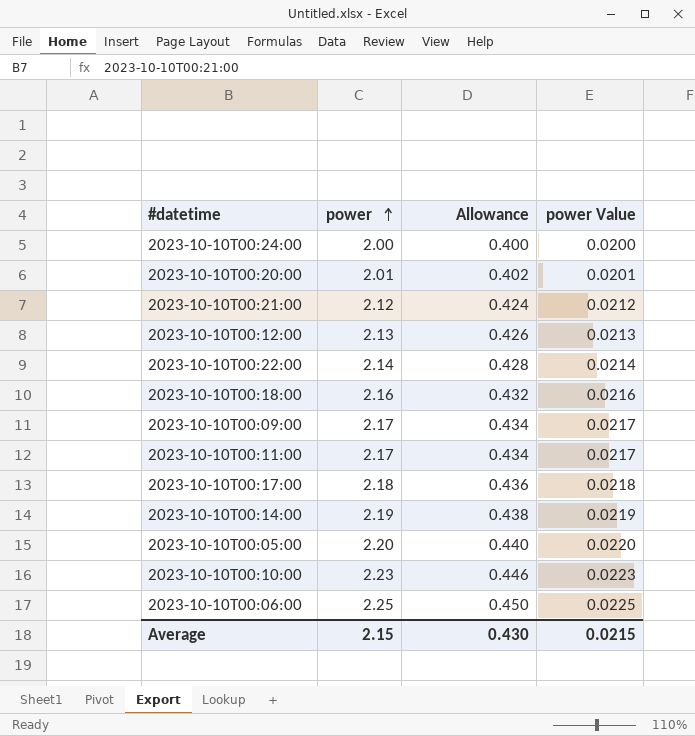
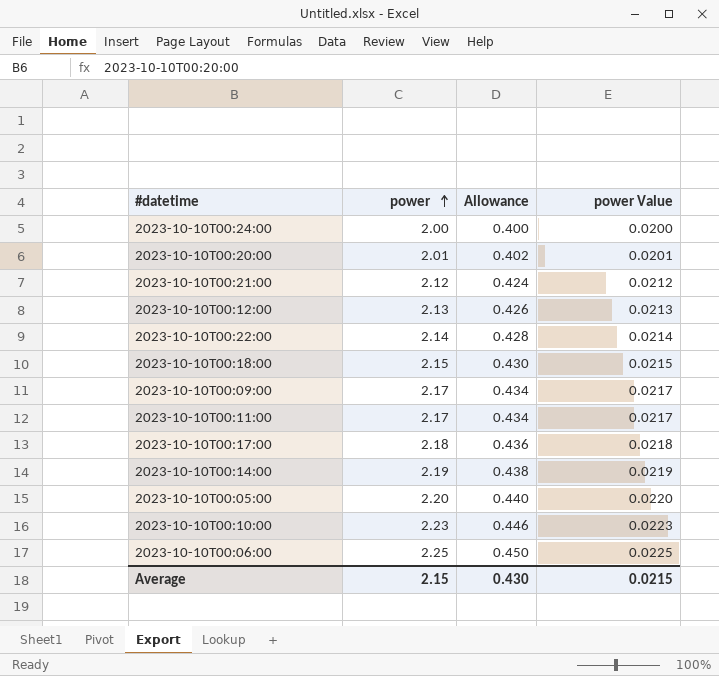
2023-10-10T00:18:00 | power: 2.16 -> 2.15
2023-10-10T00:18:00 | Allowance: 0.432 -> 0.430
2023-10-10T00:18:00 | power Value: 0.0216 -> 0.0215

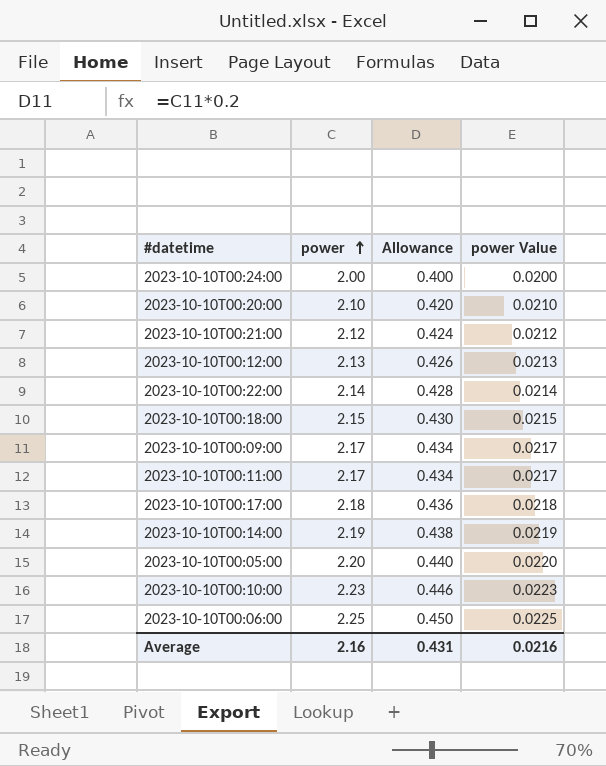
2023-10-10T00:20:00 | power: 2.01 -> 2.10
2023-10-10T00:20:00 | Allowance: 0.402 -> 0.420
2023-10-10T00:20:00 | power Value: 0.0201 -> 0.0210
Average | power: 2.15 -> 2.16
Average | Allowance: 0.430 -> 0.431
Average | power Value: 0.0215 -> 0.0216

